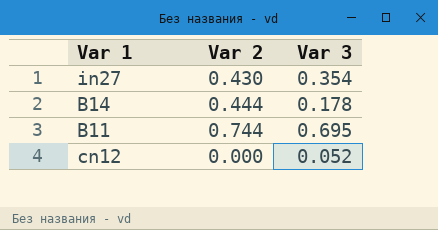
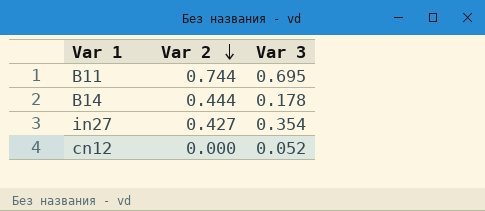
row order: none -> Var 2 descending
in27 | Var 2: 0.430 -> 0.427

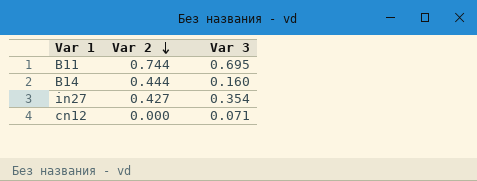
B14 | Var 3: 0.178 -> 0.160
cn12 | Var 3: 0.052 -> 0.071

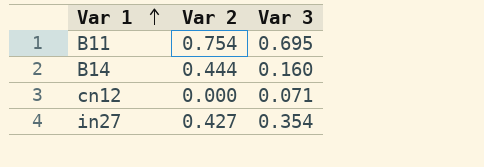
row order: Var 2 descending -> Var 1 ascending
B11 | Var 2: 0.744 -> 0.754

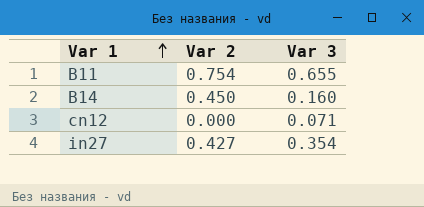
B11 | Var 3: 0.695 -> 0.655
B14 | Var 2: 0.444 -> 0.450

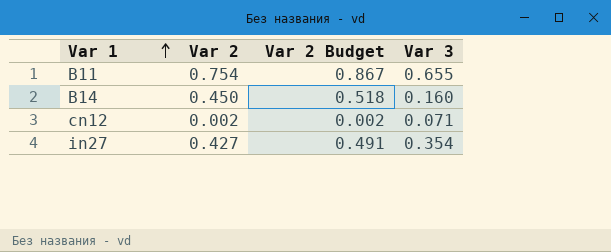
column Var 2 Budget | formula: none -> [Var 2] * 1.15
cn12 | Var 2: 0.000 -> 0.002

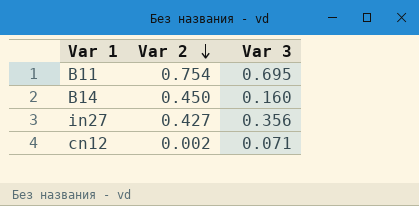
row order: Var 1 ascending -> Var 2 descending
column Var 2 Budget | formula: [Var 2] * 1.15 -> none
B11 | Var 3: 0.655 -> 0.695
in27 | Var 3: 0.354 -> 0.356

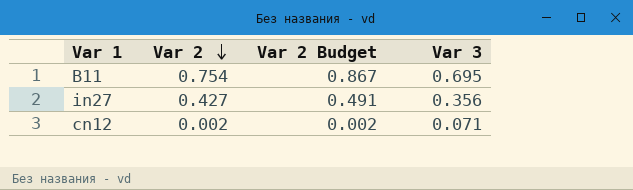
column Var 2 Budget | formula: none -> [Var 2] * 1.15
row B14: 0.450 | 0.160 -> none

